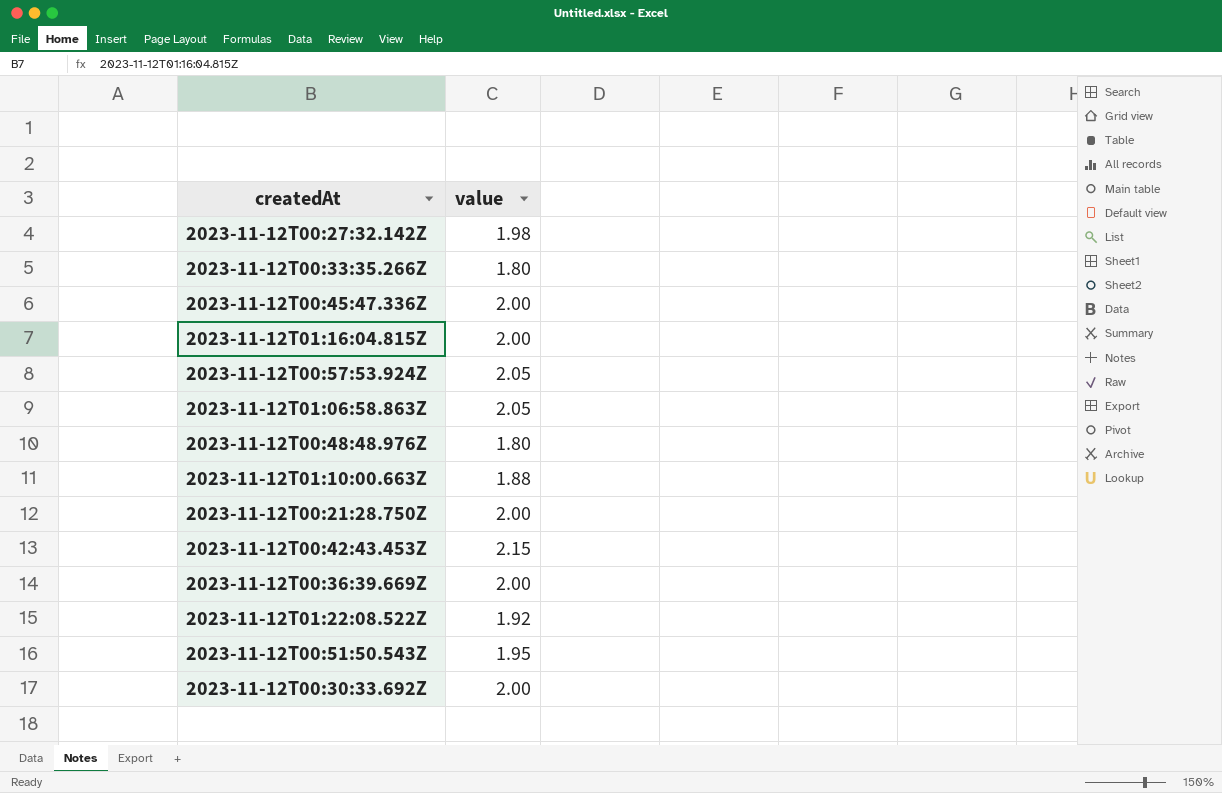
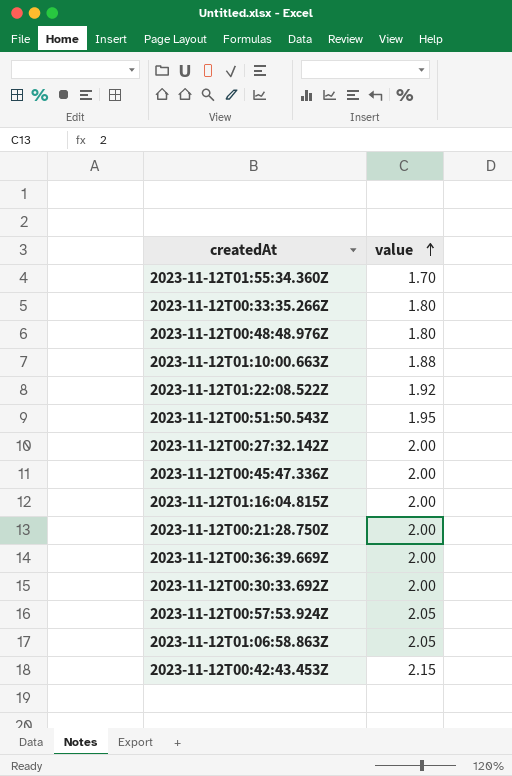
row order: none -> value ascending
row 2023-11-12T01:55:34.360Z: none -> 1.70
2023-11-12T00:27:32.142Z | value: 1.98 -> 2.00

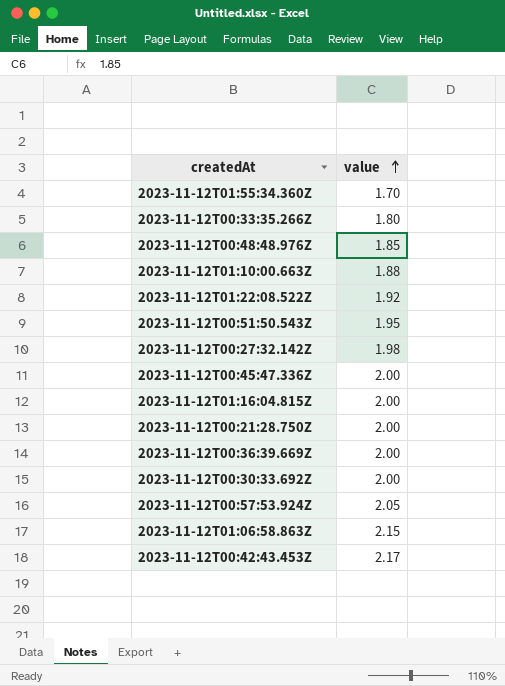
2023-11-12T00:48:48.976Z | value: 1.80 -> 1.85
2023-11-12T00:27:32.142Z | value: 2.00 -> 1.98
2023-11-12T01:06:58.863Z | value: 2.05 -> 2.15
2023-11-12T00:42:43.453Z | value: 2.15 -> 2.17

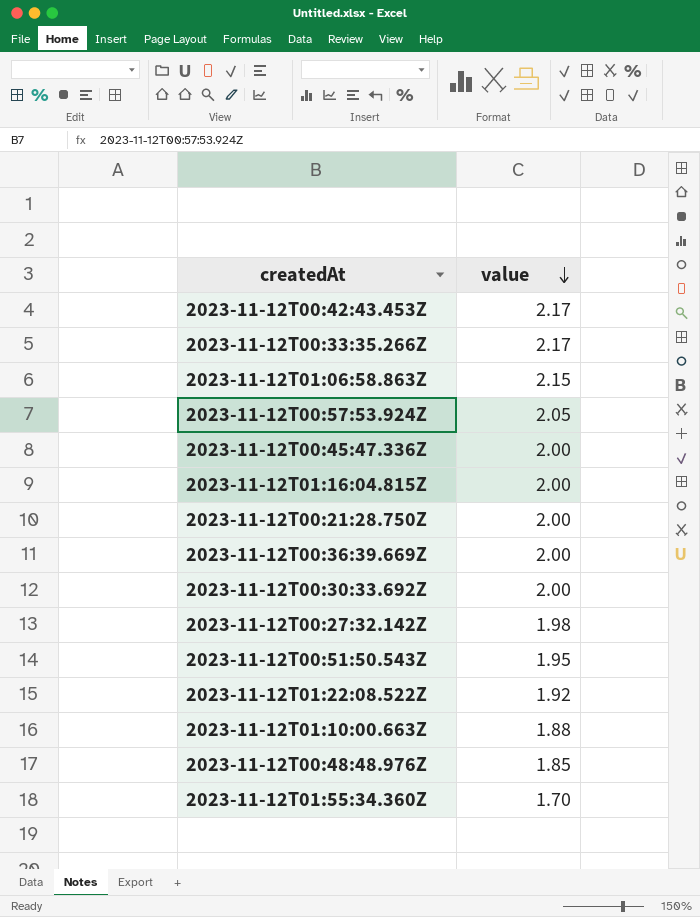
row order: value ascending -> value descending
2023-11-12T00:33:35.266Z | value: 1.80 -> 2.17

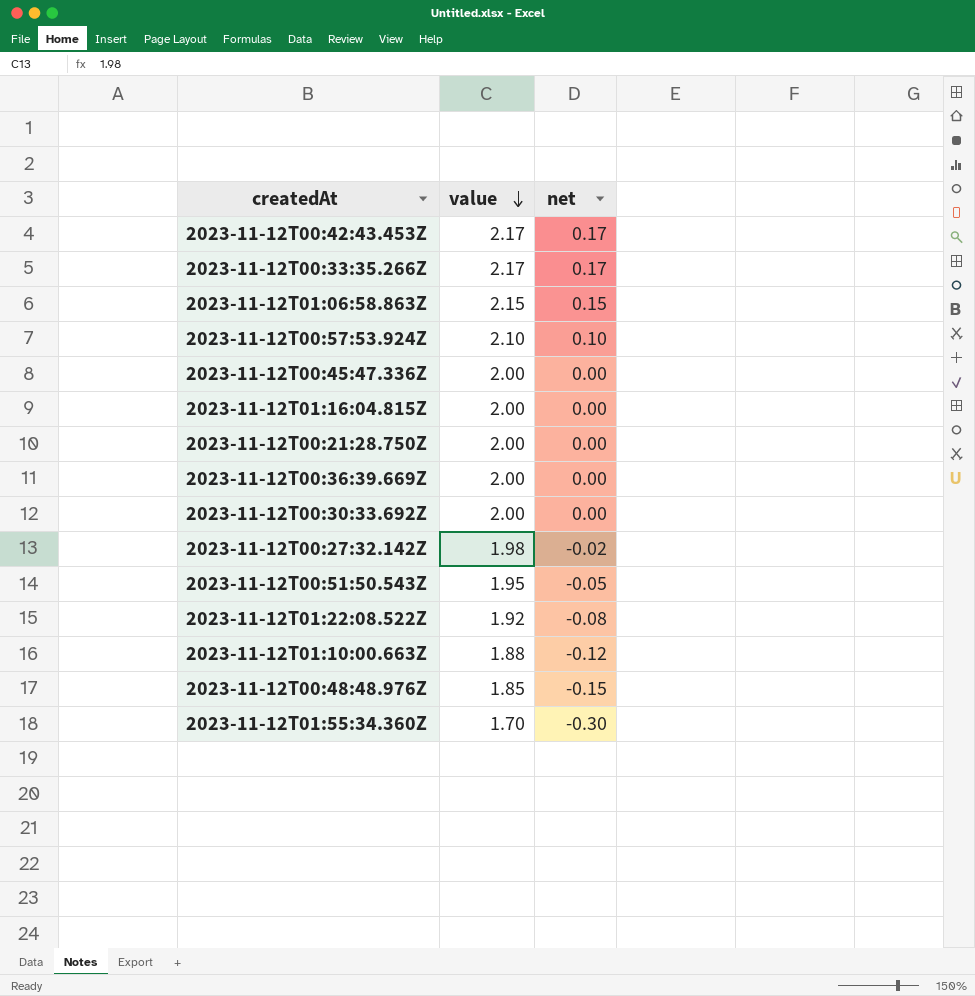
column net | formula: none -> [value] - 2
2023-11-12T00:57:53.924Z | value: 2.05 -> 2.10

